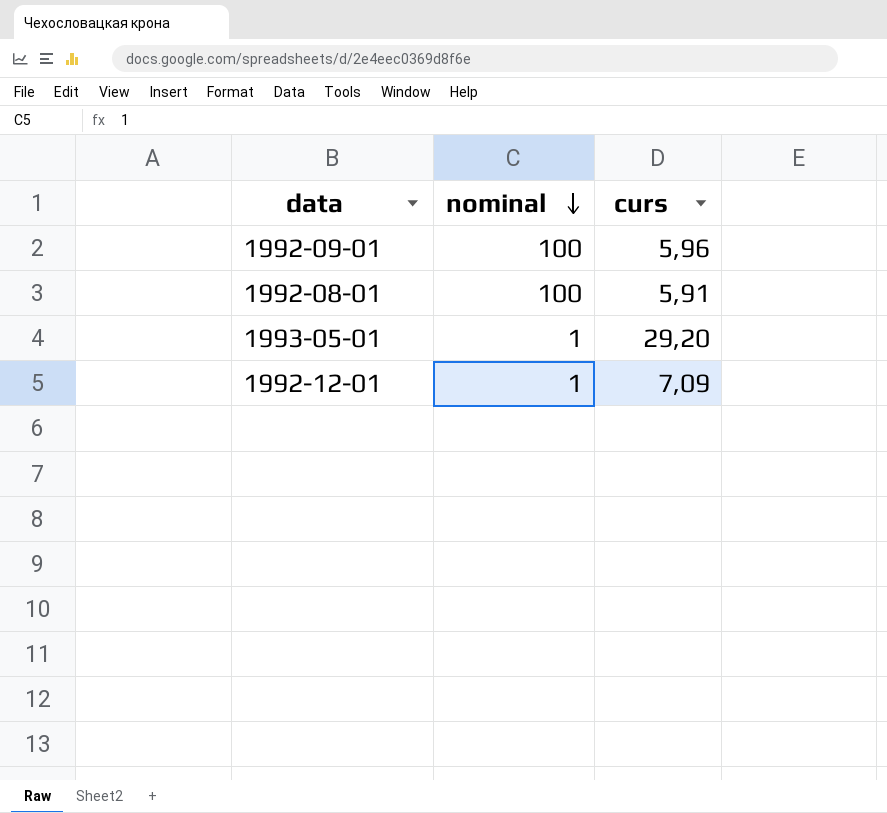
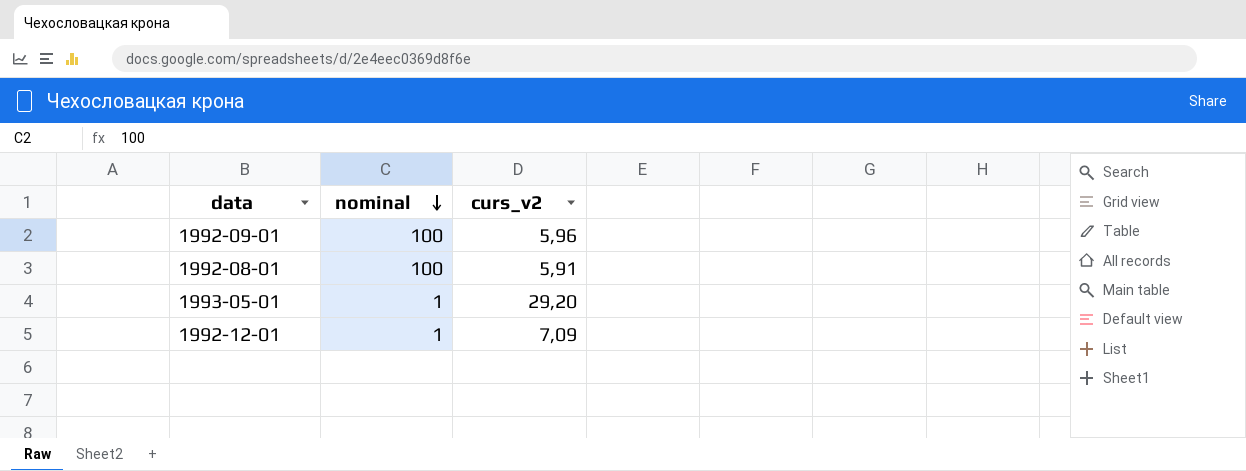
column name: curs -> curs_v2

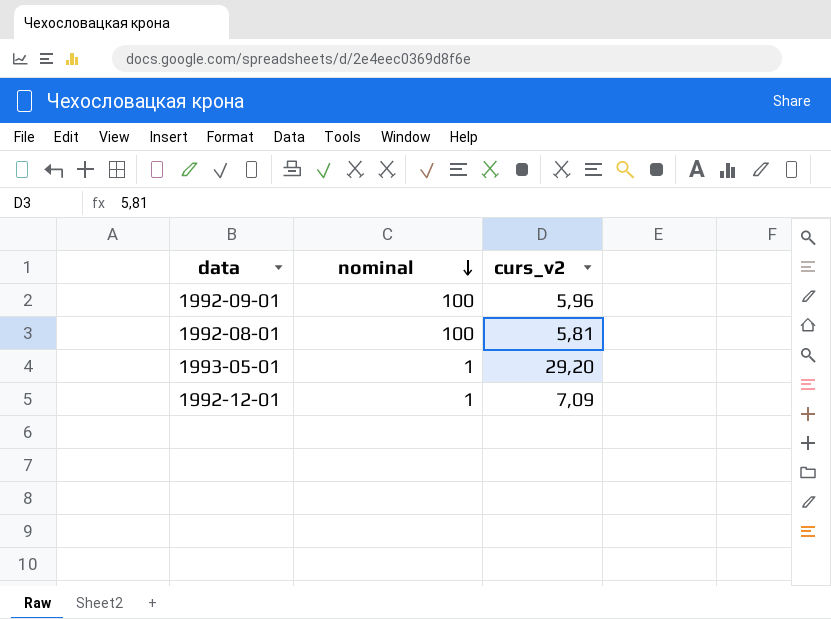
1992-08-01 | curs_v2: 5,91 -> 5,81

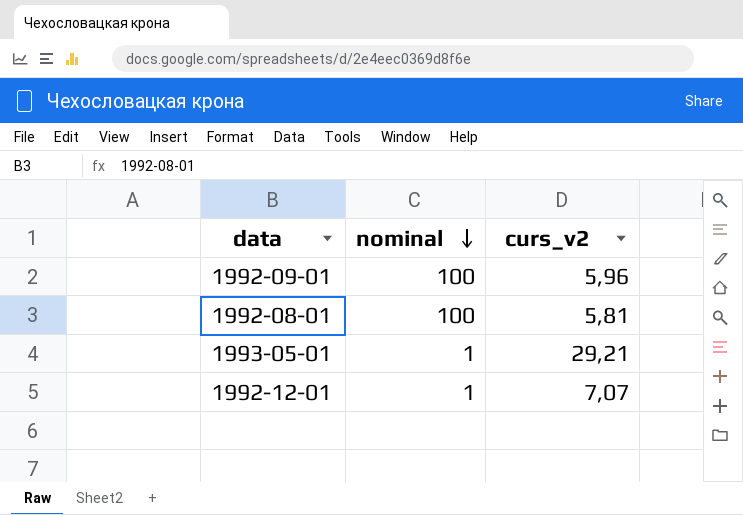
1993-05-01 | curs_v2: 29,20 -> 29,21
1992-12-01 | curs_v2: 7,09 -> 7,07

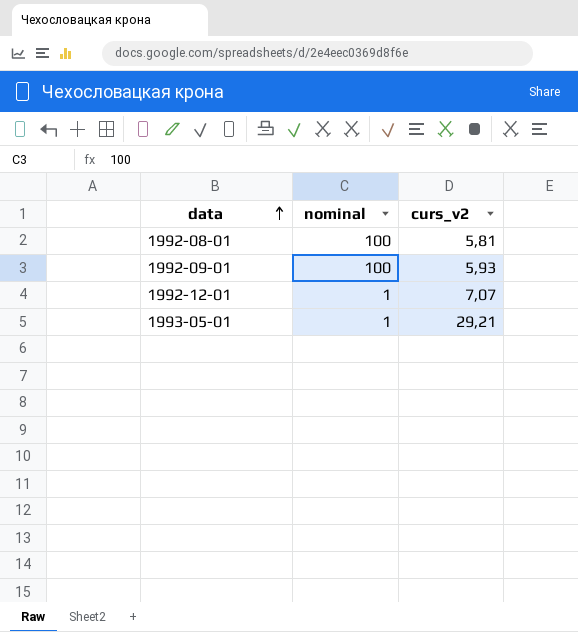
row order: nominal descending -> data ascending
1992-09-01 | curs_v2: 5,96 -> 5,93

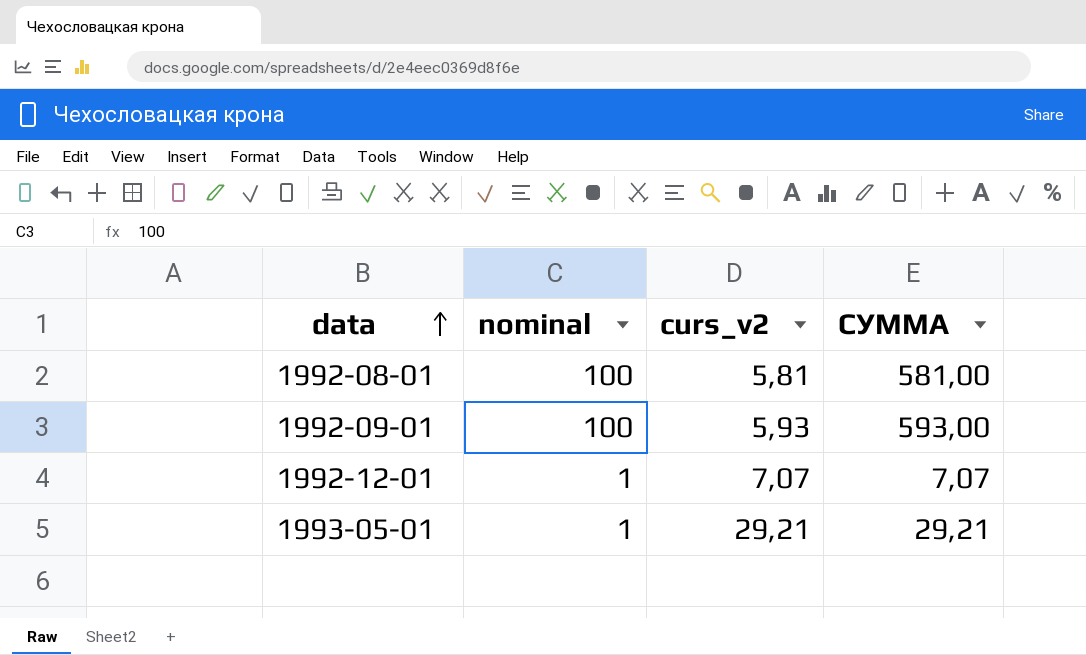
column СУММА | formula: none -> [nominal] * [curs_v2]

